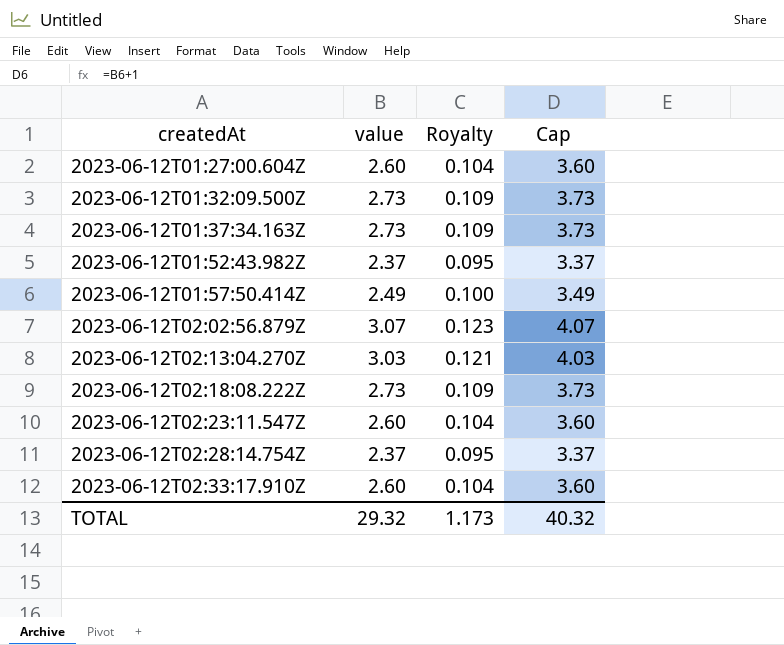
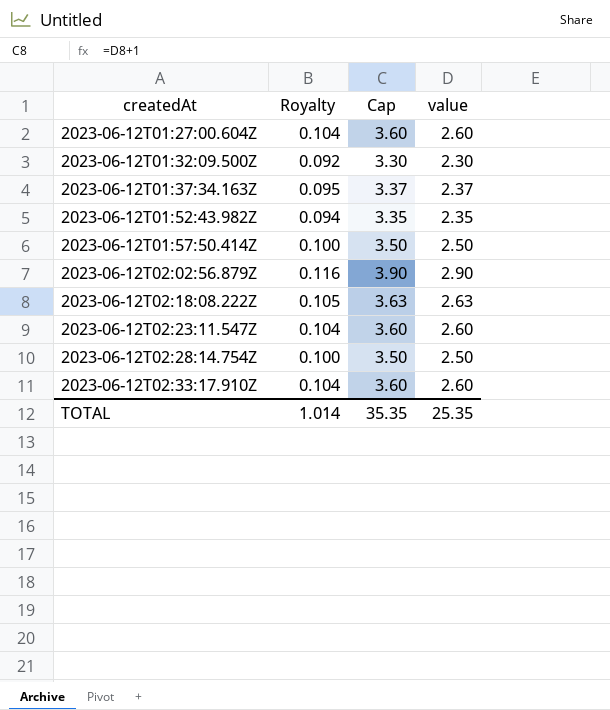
column value | position: 2 -> 4
row 2023-06-12T02:13:04.270Z: 3.03 | 0.121 | 4.03 -> none
2023-06-12T01:32:09.500Z | Royalty: 0.109 -> 0.092
2023-06-12T01:32:09.500Z | Cap: 3.73 -> 3.30
2023-06-12T01:32:09.500Z | value: 2.73 -> 2.30
2023-06-12T01:37:34.163Z | Royalty: 0.109 -> 0.095
2023-06-12T01:37:34.163Z | Cap: 3.73 -> 3.37
2023-06-12T01:37:34.163Z | value: 2.73 -> 2.37
2023-06-12T01:52:43.982Z | Royalty: 0.095 -> 0.094
2023-06-12T01:52:43.982Z | Cap: 3.37 -> 3.35
2023-06-12T01:52:43.982Z | value: 2.37 -> 2.35
2023-06-12T01:57:50.414Z | Cap: 3.49 -> 3.50
2023-06-12T01:57:50.414Z | value: 2.49 -> 2.50
2023-06-12T02:02:56.879Z | Royalty: 0.123 -> 0.116
2023-06-12T02:02:56.879Z | Cap: 4.07 -> 3.90
2023-06-12T02:02:56.879Z | value: 3.07 -> 2.90
2023-06-12T02:18:08.222Z | Royalty: 0.109 -> 0.105
2023-06-12T02:18:08.222Z | Cap: 3.73 -> 3.63
2023-06-12T02:18:08.222Z | value: 2.73 -> 2.63
2023-06-12T02:28:14.754Z | Royalty: 0.095 -> 0.100
2023-06-12T02:28:14.754Z | Cap: 3.37 -> 3.50
2023-06-12T02:28:14.754Z | value: 2.37 -> 2.50
TOTAL | Royalty: 1.173 -> 1.014
TOTAL | Cap: 40.32 -> 35.35
TOTAL | value: 29.32 -> 25.35

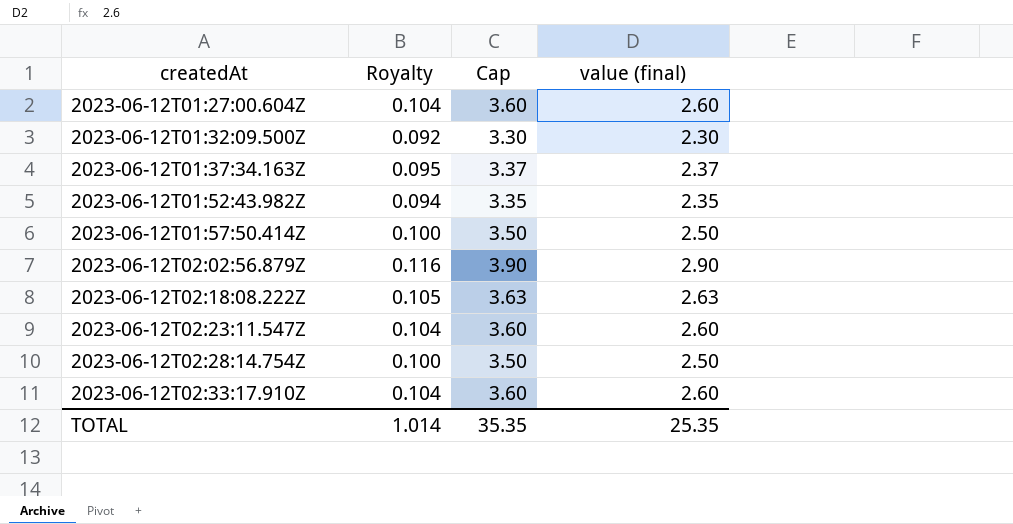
column name: value -> value (final)

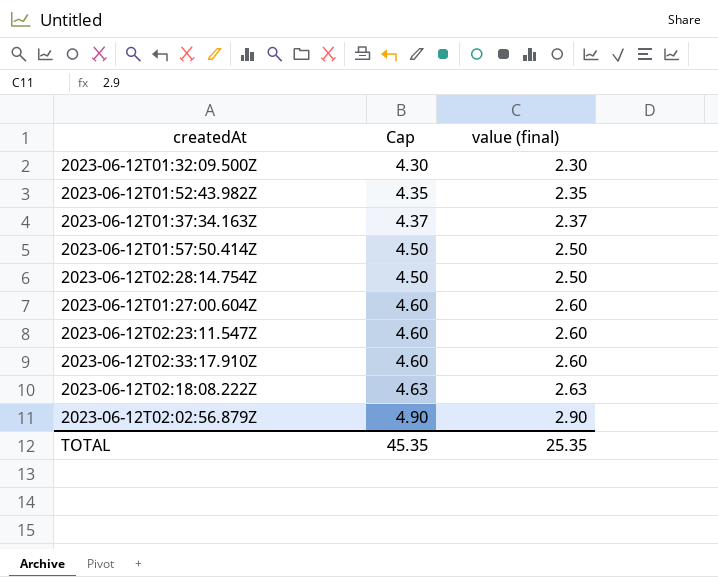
row order: createdAt ascending -> Cap ascending
column Royalty | formula: [value (final)] * 0.04 -> none
column Cap | formula: [value (final)] + 1 -> [value (final)] + 2
TOTAL | Cap: 35.35 -> 45.35

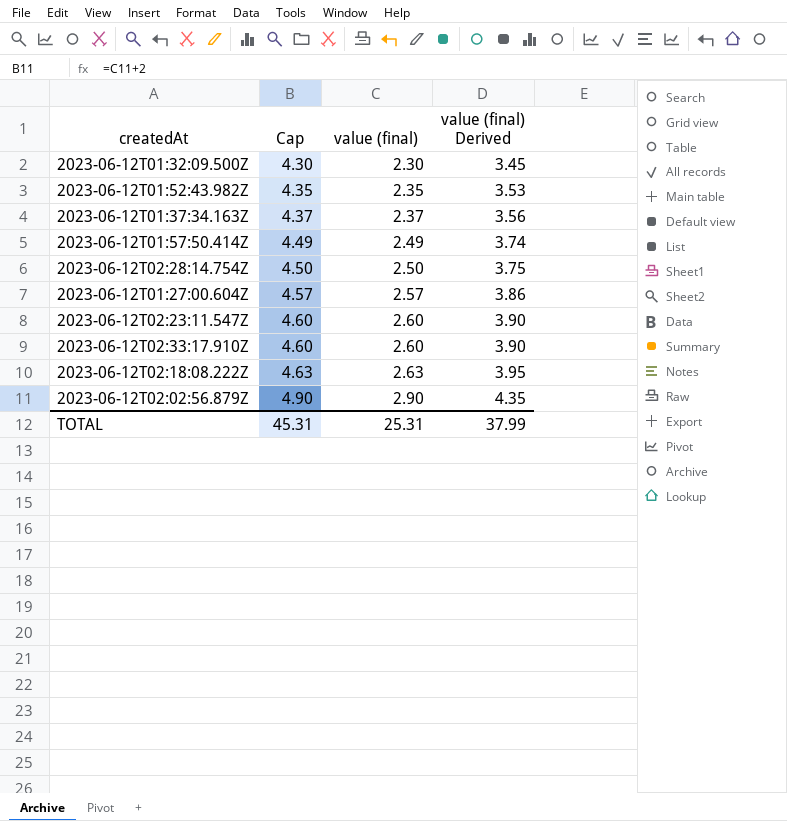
column value (final) Derived | formula: none -> [value (final)] * 1.5
2023-06-12T01:57:50.414Z | Cap: 4.50 -> 4.49
2023-06-12T01:57:50.414Z | value (final): 2.50 -> 2.49
2023-06-12T01:27:00.604Z | Cap: 4.60 -> 4.57
2023-06-12T01:27:00.604Z | value (final): 2.60 -> 2.57
TOTAL | Cap: 45.35 -> 45.31
TOTAL | value (final): 25.35 -> 25.31

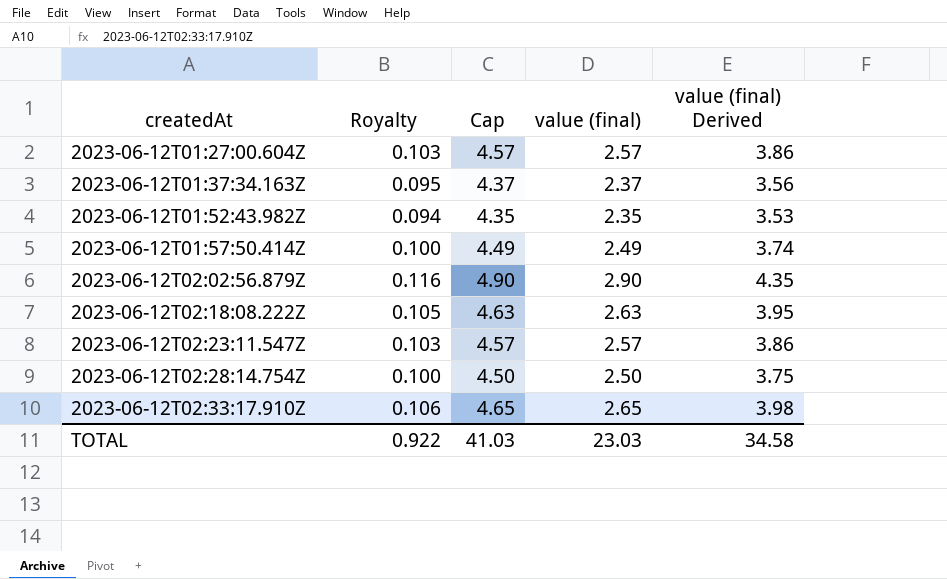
row order: Cap ascending -> createdAt ascending
column Royalty | formula: none -> [value (final)] * 0.04
row 2023-06-12T01:32:09.500Z: 4.30 | 2.30 | 3.45 -> none
2023-06-12T02:23:11.547Z | Cap: 4.60 -> 4.57
2023-06-12T02:23:11.547Z | value (final): 2.60 -> 2.57
2023-06-12T02:23:11.547Z | value (final) Derived: 3.90 -> 3.86
2023-06-12T02:33:17.910Z | Cap: 4.60 -> 4.65
2023-06-12T02:33:17.910Z | value (final): 2.60 -> 2.65
2023-06-12T02:33:17.910Z | value (final) Derived: 3.90 -> 3.98
TOTAL | Cap: 45.31 -> 41.03
TOTAL | value (final): 25.31 -> 23.03
TOTAL | value (final) Derived: 37.99 -> 34.58

